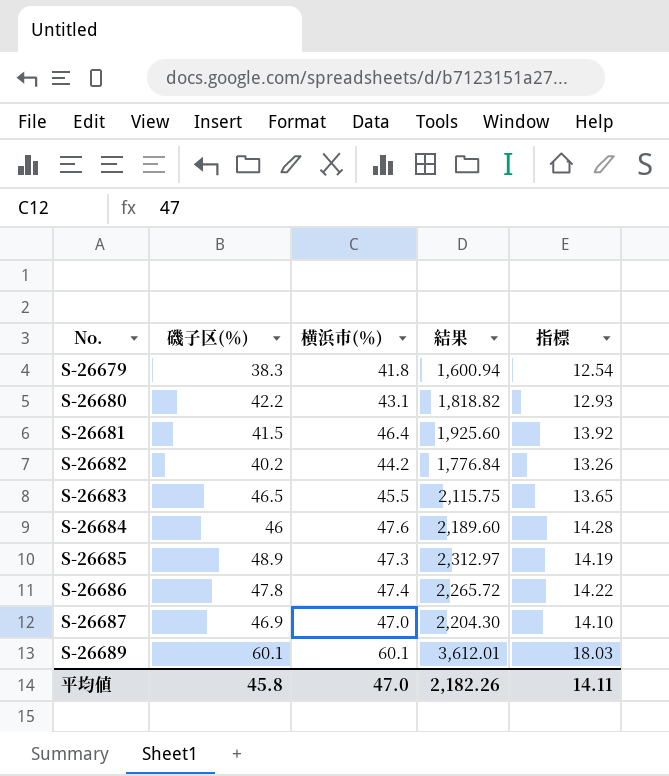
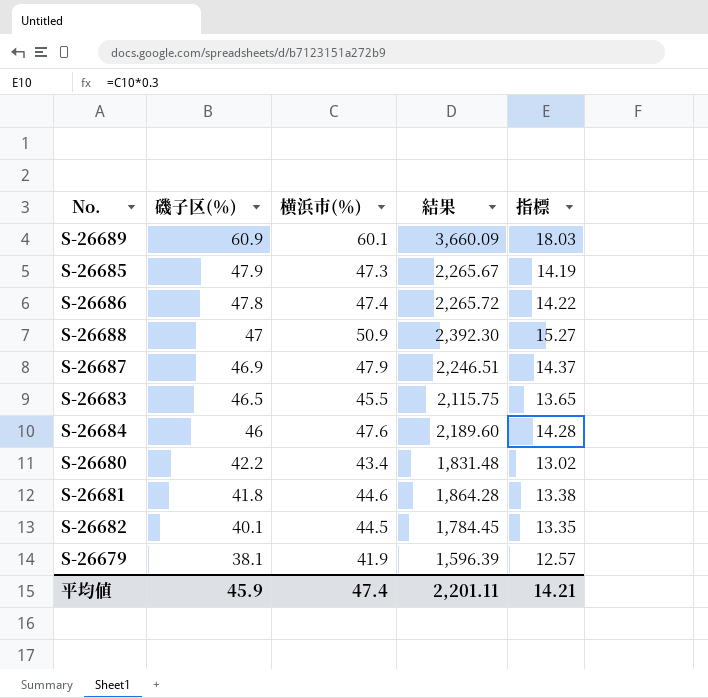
row order: No. ascending -> 磯子区(％) descending
S-26689 | 磯子区(％): 60.1 -> 60.9
S-26689 | 結果: 3,612.01 -> 3,660.09
S-26685 | 磯子区(％): 48.9 -> 47.9
S-26685 | 結果: 2,312.97 -> 2,265.67
row S-26688: none -> 47 | 50.9 | 2,392.30 | 15.27
S-26687 | 横浜市(％): 47.0 -> 47.9
S-26687 | 結果: 2,204.30 -> 2,246.51
S-26687 | 指標: 14.10 -> 14.37
S-26680 | 横浜市(％): 43.1 -> 43.4
S-26680 | 結果: 1,818.82 -> 1,831.48
S-26680 | 指標: 12.93 -> 13.02
S-26681 | 磯子区(％): 41.5 -> 41.8
S-26681 | 横浜市(％): 46.4 -> 44.6
S-26681 | 結果: 1,925.60 -> 1,864.28
S-26681 | 指標: 13.92 -> 13.38
S-26682 | 磯子区(％): 40.2 -> 40.1
S-26682 | 横浜市(％): 44.2 -> 44.5
S-26682 | 結果: 1,776.84 -> 1,784.45
S-26682 | 指標: 13.26 -> 13.35
S-26679 | 磯子区(％): 38.3 -> 38.1
S-26679 | 横浜市(％): 41.8 -> 41.9
S-26679 | 結果: 1,600.94 -> 1,596.39
S-26679 | 指標: 12.54 -> 12.57
平均値 | 磯子区(％): 45.8 -> 45.9
平均値 | 横浜市(％): 47.0 -> 47.4
平均値 | 結果: 2,182.26 -> 2,201.11
平均値 | 指標: 14.11 -> 14.21

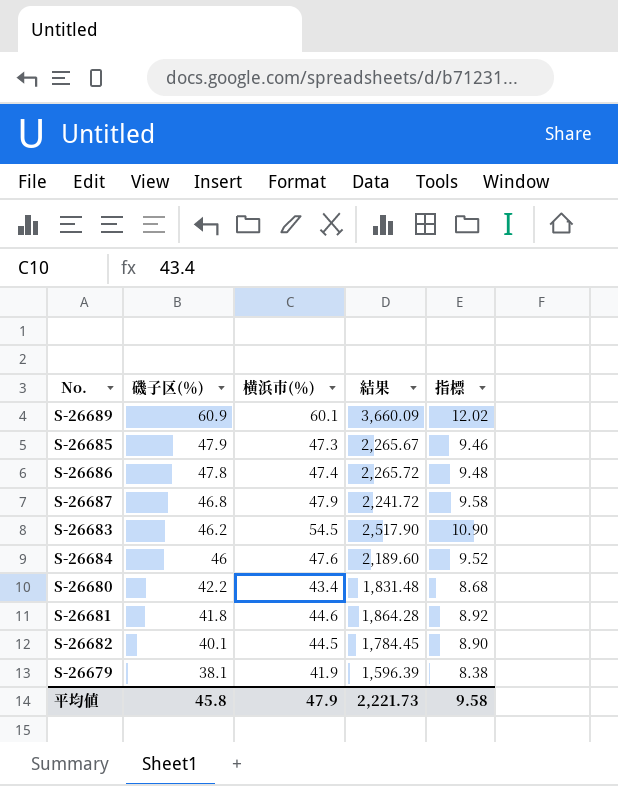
column 指標 | formula: [横浜市(％)] * 0.3 -> [横浜市(％)] * 0.2
row S-26688: 47 | 50.9 | 2,392.30 | 15.27 -> none
S-26687 | 磯子区(％): 46.9 -> 46.8
S-26687 | 結果: 2,246.51 -> 2,241.72
S-26683 | 磯子区(％): 46.5 -> 46.2
S-26683 | 横浜市(％): 45.5 -> 54.5
S-26683 | 結果: 2,115.75 -> 2,517.90
平均値 | 磯子区(％): 45.9 -> 45.8
平均値 | 横浜市(％): 47.4 -> 47.9
平均値 | 結果: 2,201.11 -> 2,221.73
平均値 | 指標: 14.21 -> 9.58

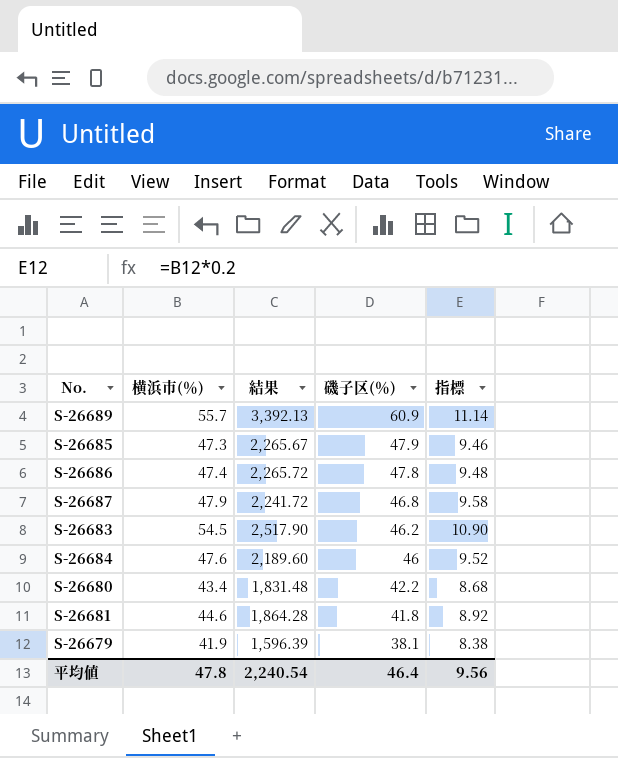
column 磯子区(％) | position: 2 -> 4
row S-26682: 40.1 | 44.5 | 1,784.45 | 8.90 -> none
S-26689 | 横浜市(％): 60.1 -> 55.7
S-26689 | 結果: 3,660.09 -> 3,392.13
S-26689 | 指標: 12.02 -> 11.14
平均値 | 横浜市(％): 47.9 -> 47.8
平均値 | 結果: 2,221.73 -> 2,240.54
平均値 | 磯子区(％): 45.8 -> 46.4
平均値 | 指標: 9.58 -> 9.56

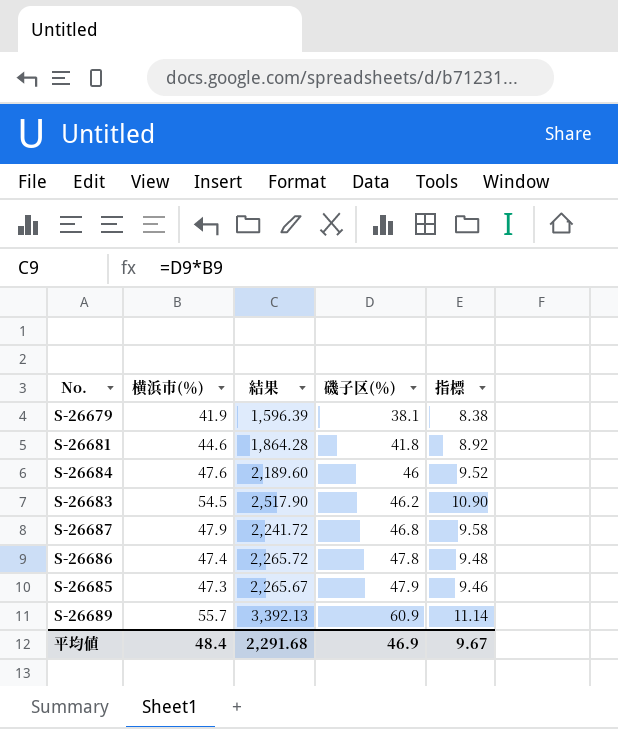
row order: 磯子区(％) descending -> 磯子区(％) ascending
row S-26680: 43.4 | 1,831.48 | 42.2 | 8.68 -> none
平均値 | 横浜市(％): 47.8 -> 48.4
平均値 | 結果: 2,240.54 -> 2,291.68
平均値 | 磯子区(％): 46.4 -> 46.9
平均値 | 指標: 9.56 -> 9.67

